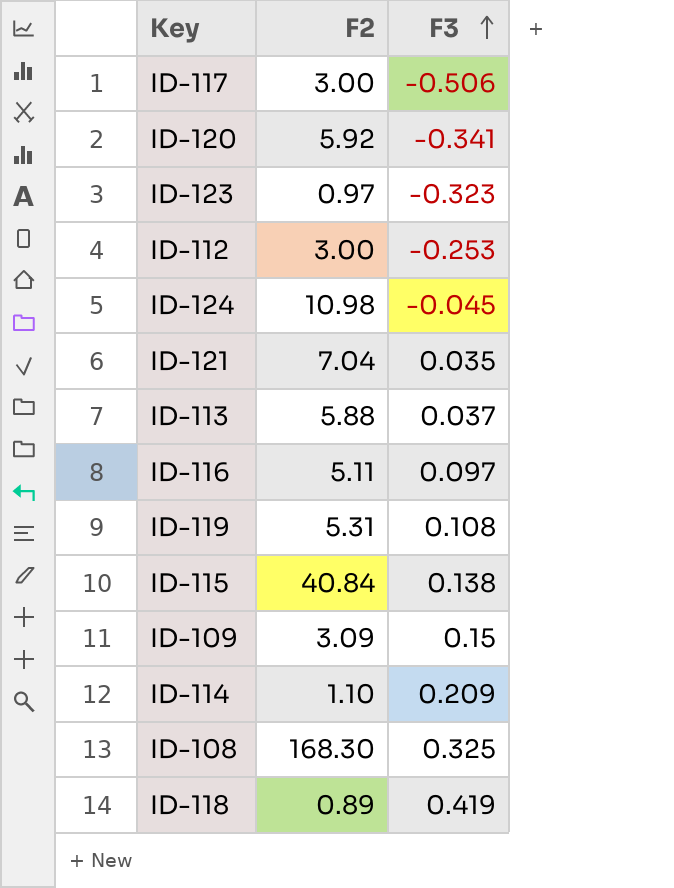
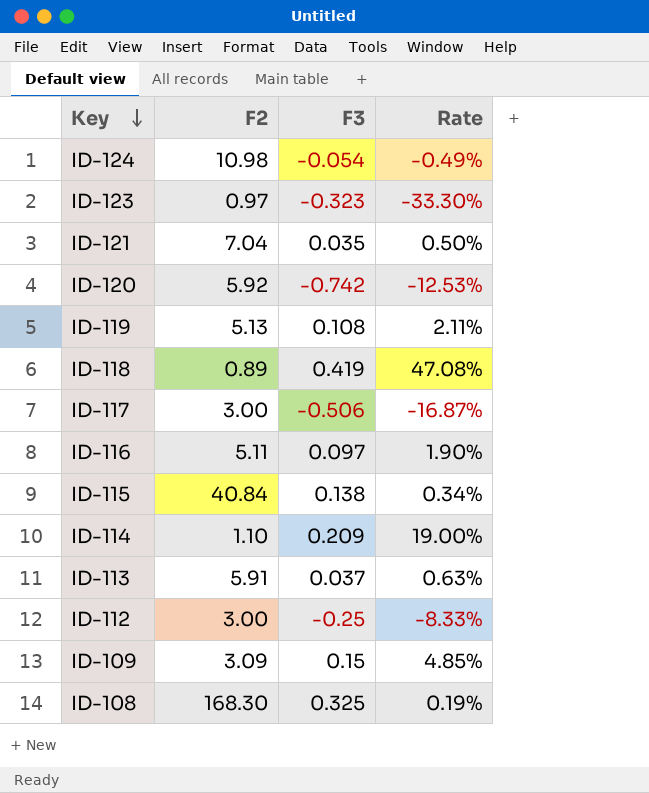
row order: F3 ascending -> Key descending
column Rate | formula: none -> [F3] / [F2]
ID-124 | F3: -0.045 -> -0.054
ID-120 | F3: -0.341 -> -0.742
ID-119 | F2: 5.31 -> 5.13
ID-113 | F2: 5.88 -> 5.91
ID-112 | F3: -0.253 -> -0.25

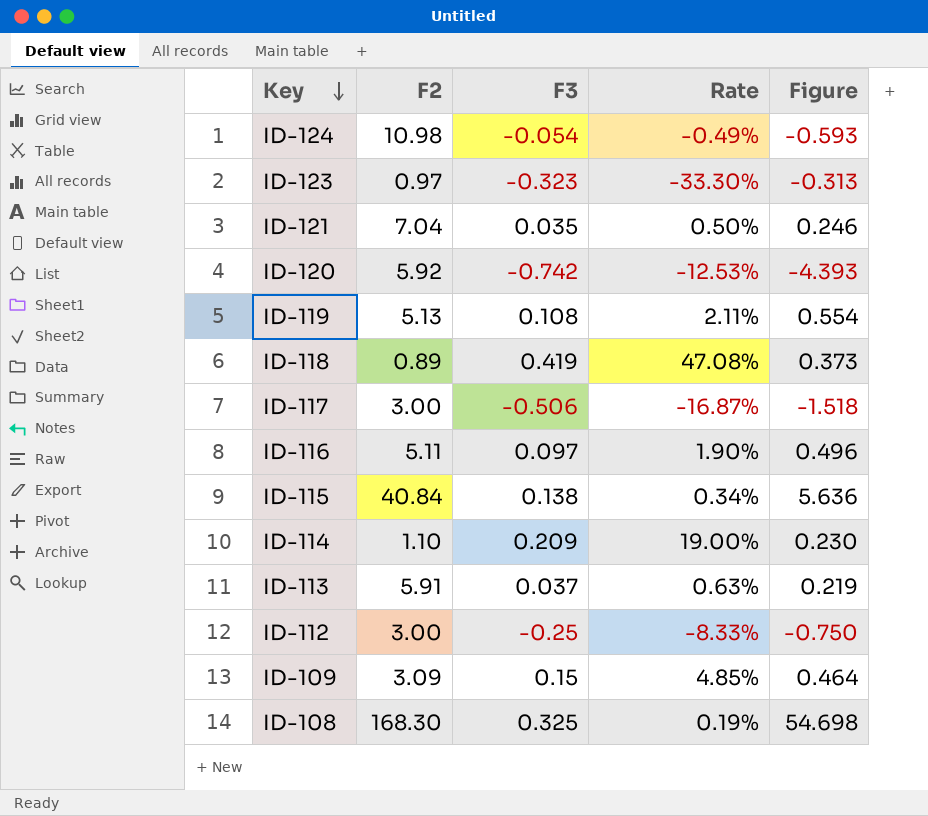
column Figure | formula: none -> [F2] * [F3]

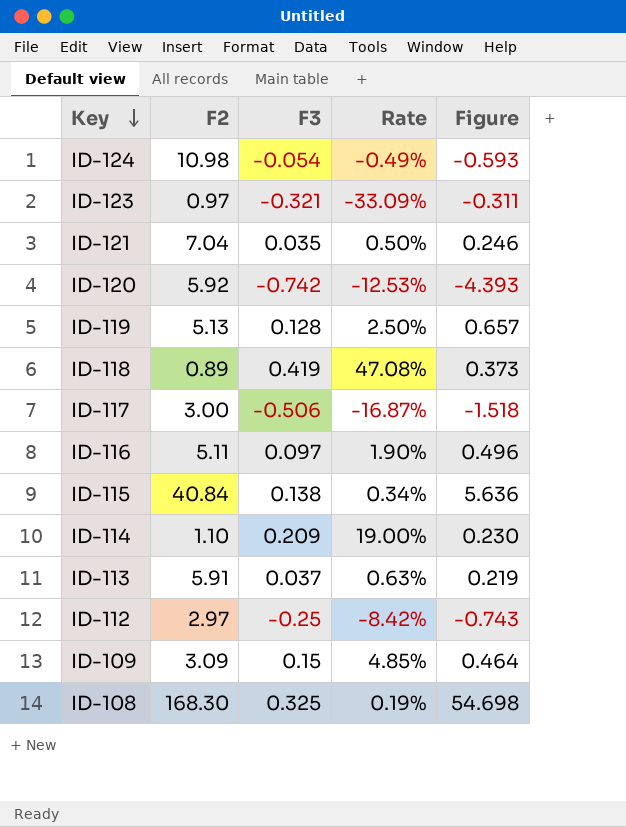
ID-123 | F3: -0.323 -> -0.321
ID-123 | Rate: -33.30% -> -33.09%
ID-123 | Figure: -0.313 -> -0.311
ID-119 | F3: 0.108 -> 0.128
ID-119 | Rate: 2.11% -> 2.50%
ID-119 | Figure: 0.554 -> 0.657
ID-112 | F2: 3.00 -> 2.97
ID-112 | Rate: -8.33% -> -8.42%
ID-112 | Figure: -0.750 -> -0.743

